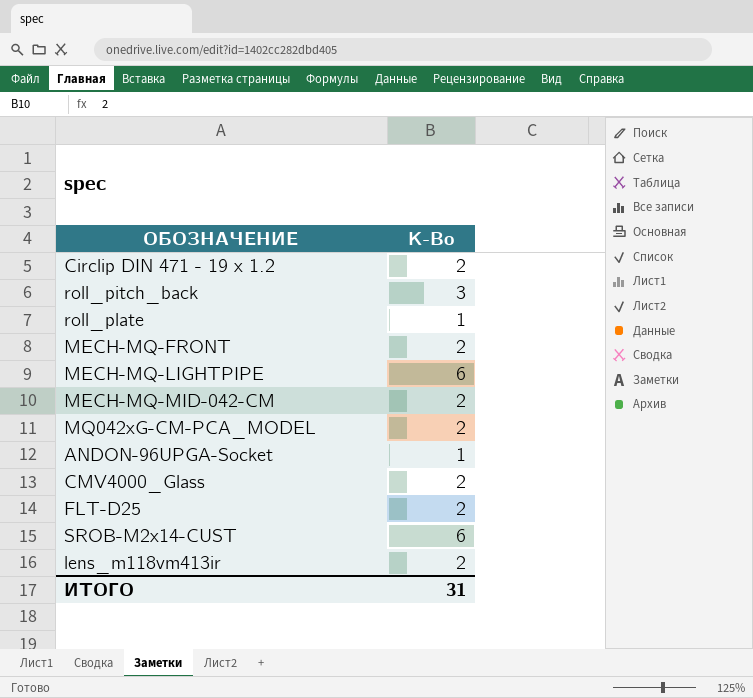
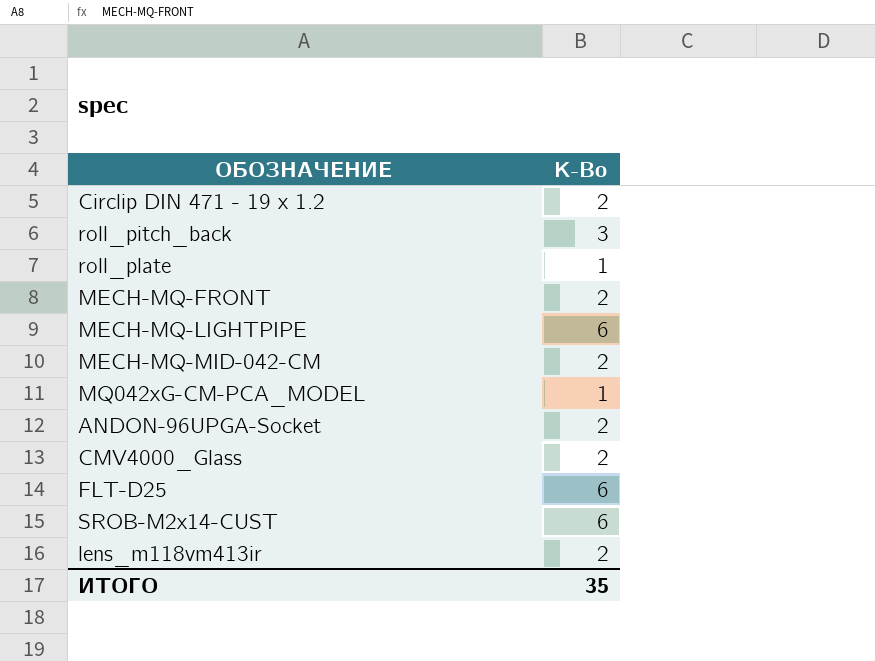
MQ042xG-CM-PCA_MODEL | К-Во: 2 -> 1
ANDON-96UPGA-Socket | К-Во: 1 -> 2
FLT-D25 | К-Во: 2 -> 6
ИТОГО | К-Во: 31 -> 35

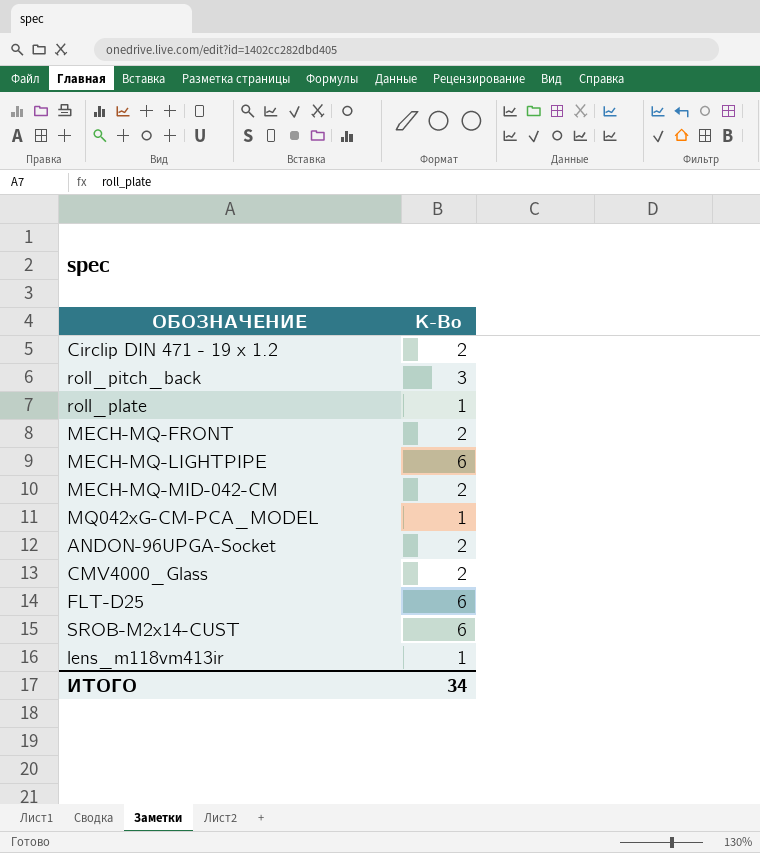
lens_m118vm413ir | К-Во: 2 -> 1
ИТОГО | К-Во: 35 -> 34

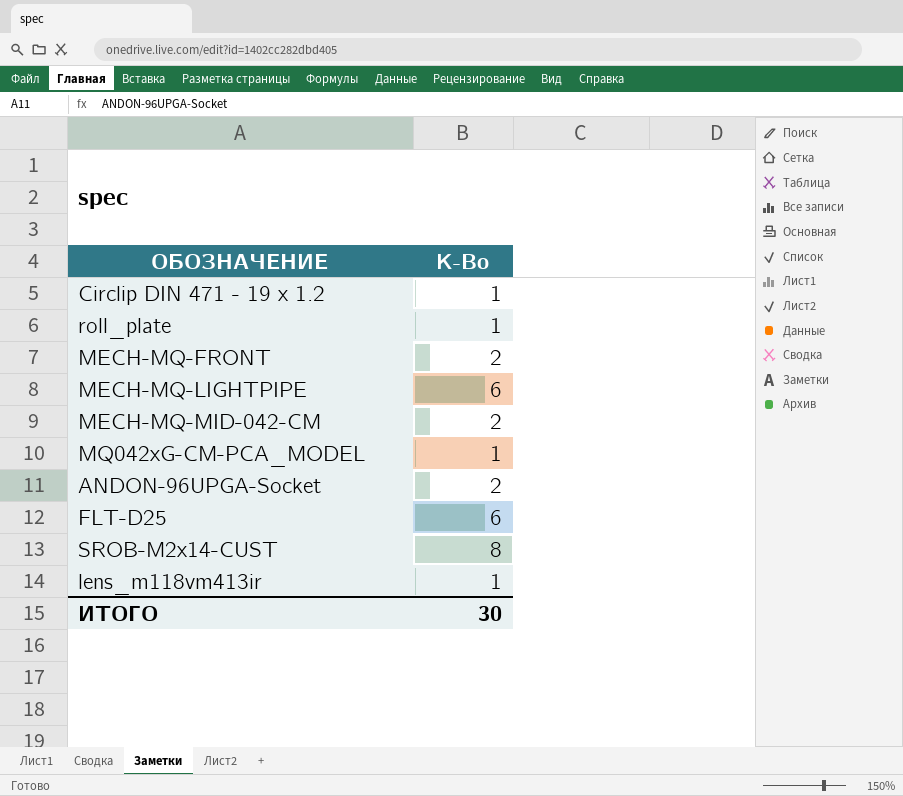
row roll_pitch_back: 3 -> none
row CMV4000_Glass: 2 -> none
Circlip DIN 471 - 19 x 1.2 | К-Во: 2 -> 1
SROB-M2x14-CUST | К-Во: 6 -> 8
ИТОГО | К-Во: 34 -> 30

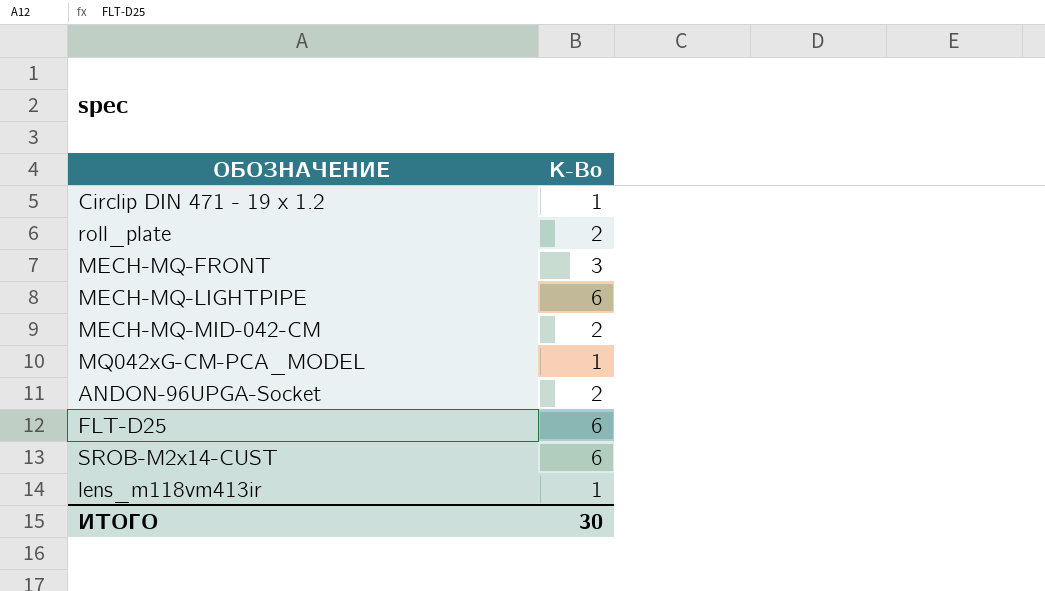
roll_plate | К-Во: 1 -> 2
MECH-MQ-FRONT | К-Во: 2 -> 3
SROB-M2x14-CUST | К-Во: 8 -> 6

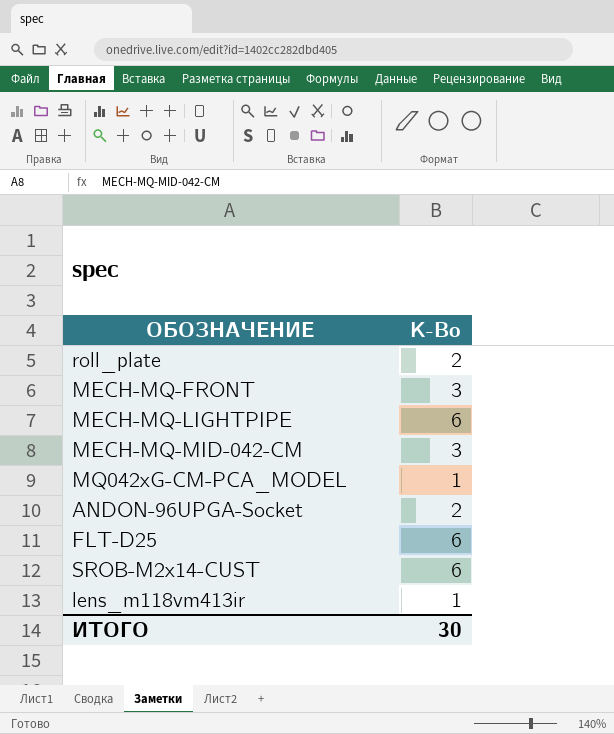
row Circlip DIN 471 - 19 x 1.2: 1 -> none
MECH-MQ-MID-042-CM | К-Во: 2 -> 3

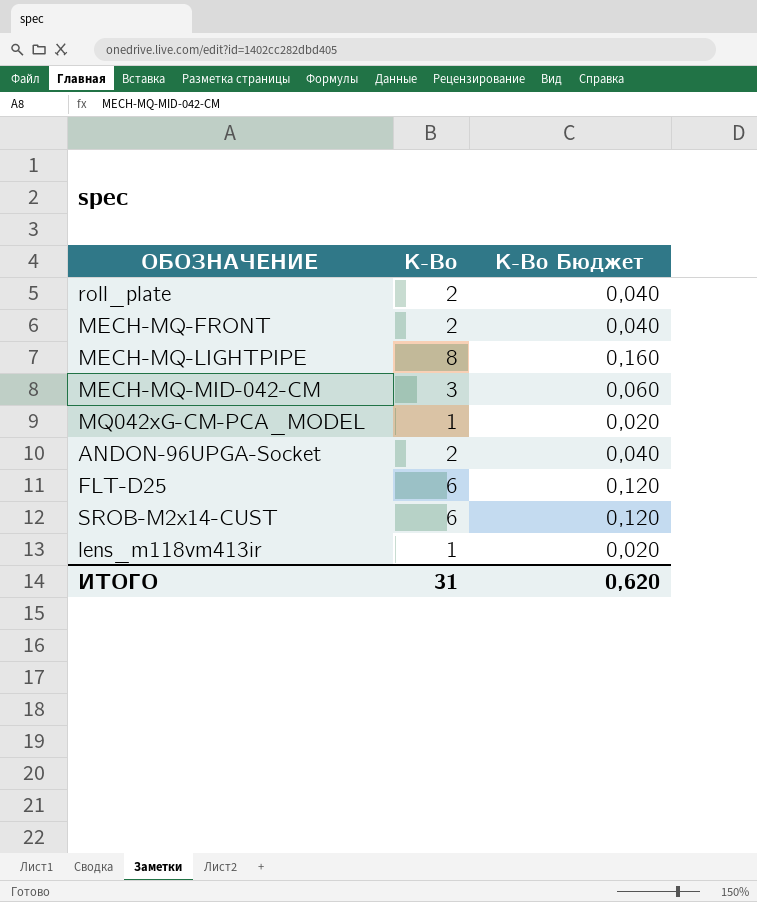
column К-Во Бюджет | formula: none -> [К-Во] * 0,02
MECH-MQ-FRONT | К-Во: 3 -> 2
MECH-MQ-LIGHTPIPE | К-Во: 6 -> 8
ИТОГО | К-Во: 30 -> 31

